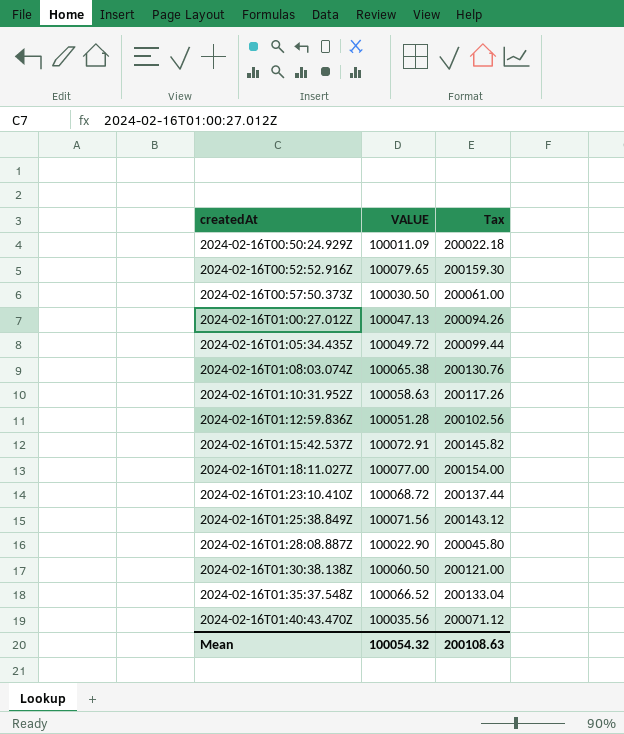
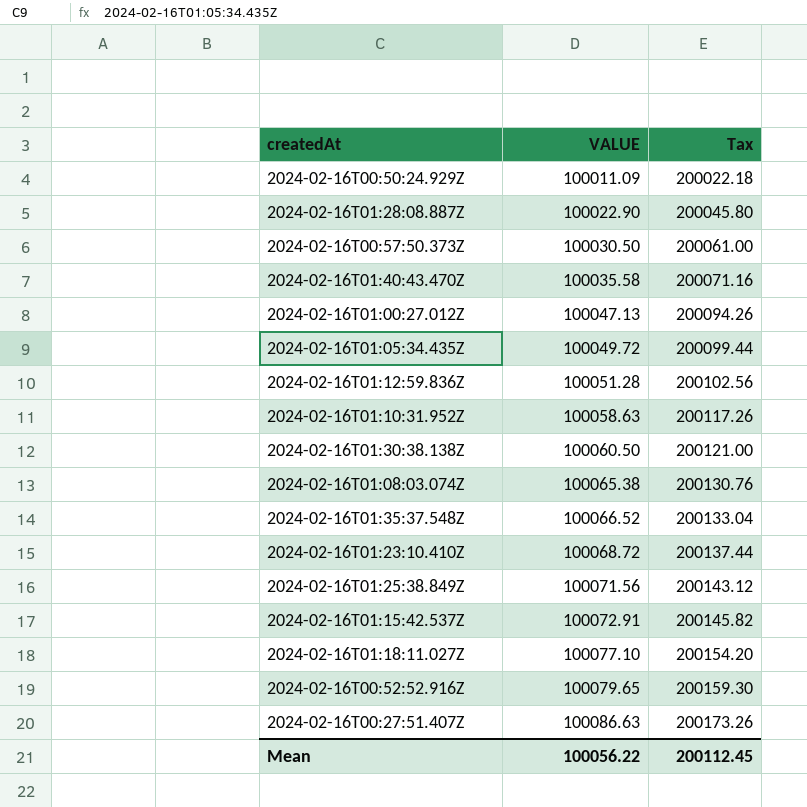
row order: createdAt ascending -> VALUE ascending
2024-02-16T01:40:43.470Z | VALUE: 100035.56 -> 100035.58
2024-02-16T01:40:43.470Z | Tax: 200071.12 -> 200071.16
2024-02-16T01:18:11.027Z | VALUE: 100077.00 -> 100077.10
2024-02-16T01:18:11.027Z | Tax: 200154.00 -> 200154.20
row 2024-02-16T00:27:51.407Z: none -> 100086.63 | 200173.26
Mean | VALUE: 100054.32 -> 100056.22
Mean | Tax: 200108.63 -> 200112.45

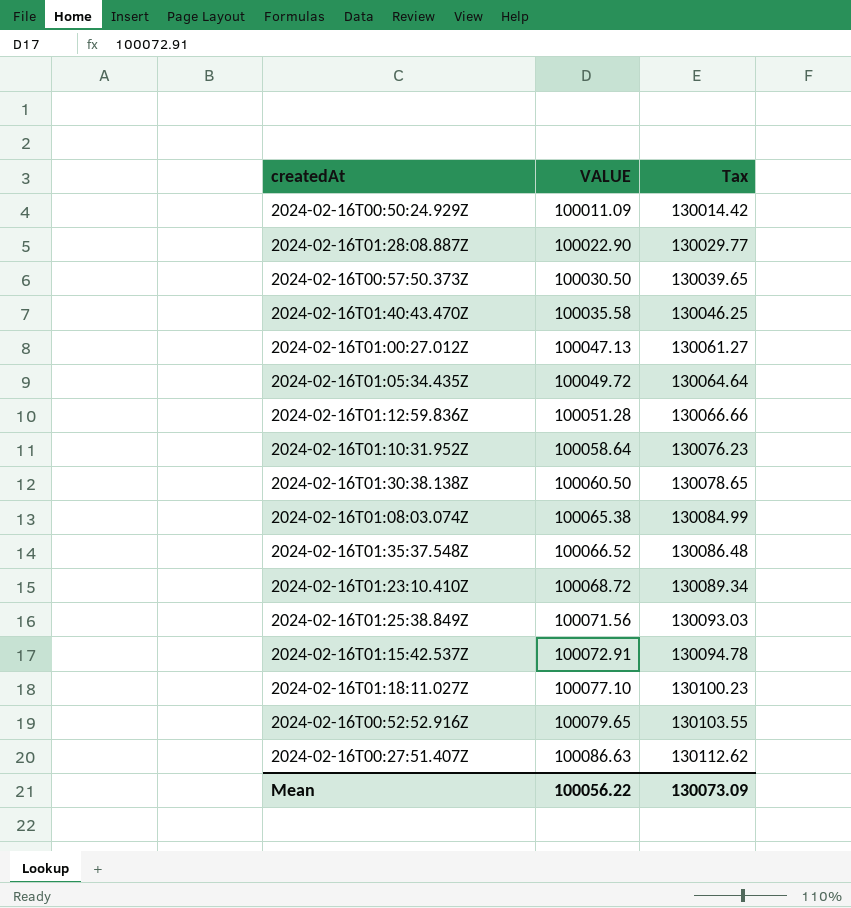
column Tax | formula: [VALUE] * 2 -> [VALUE] * 1.3
2024-02-16T01:10:31.952Z | VALUE: 100058.63 -> 100058.64
Mean | Tax: 200112.45 -> 130073.09

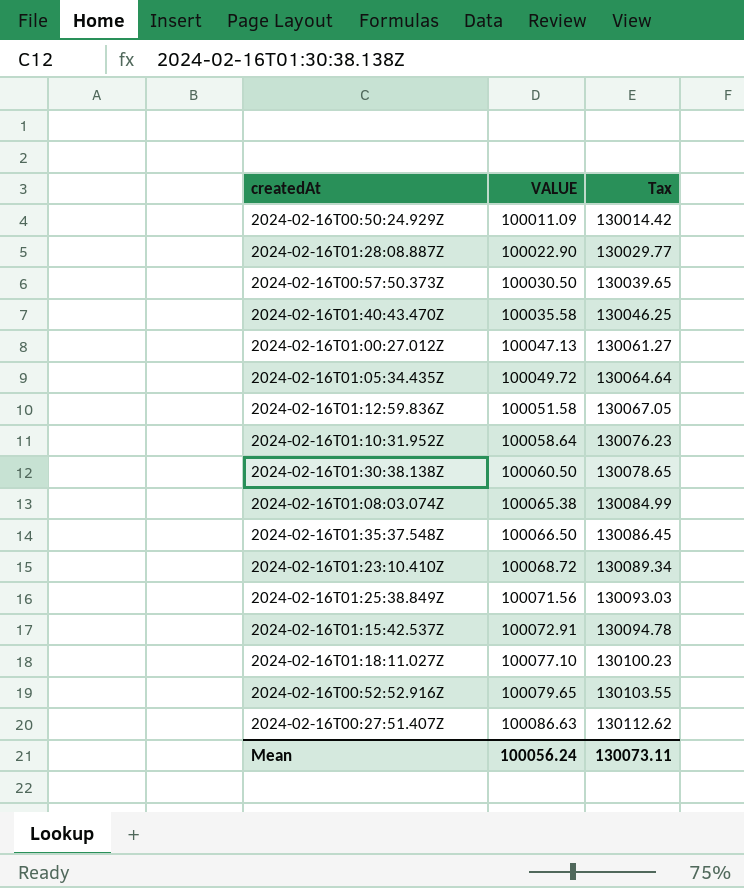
2024-02-16T01:12:59.836Z | VALUE: 100051.28 -> 100051.58
2024-02-16T01:12:59.836Z | Tax: 130066.66 -> 130067.05
2024-02-16T01:35:37.548Z | VALUE: 100066.52 -> 100066.50
2024-02-16T01:35:37.548Z | Tax: 130086.48 -> 130086.45
Mean | VALUE: 100056.22 -> 100056.24
Mean | Tax: 130073.09 -> 130073.11

